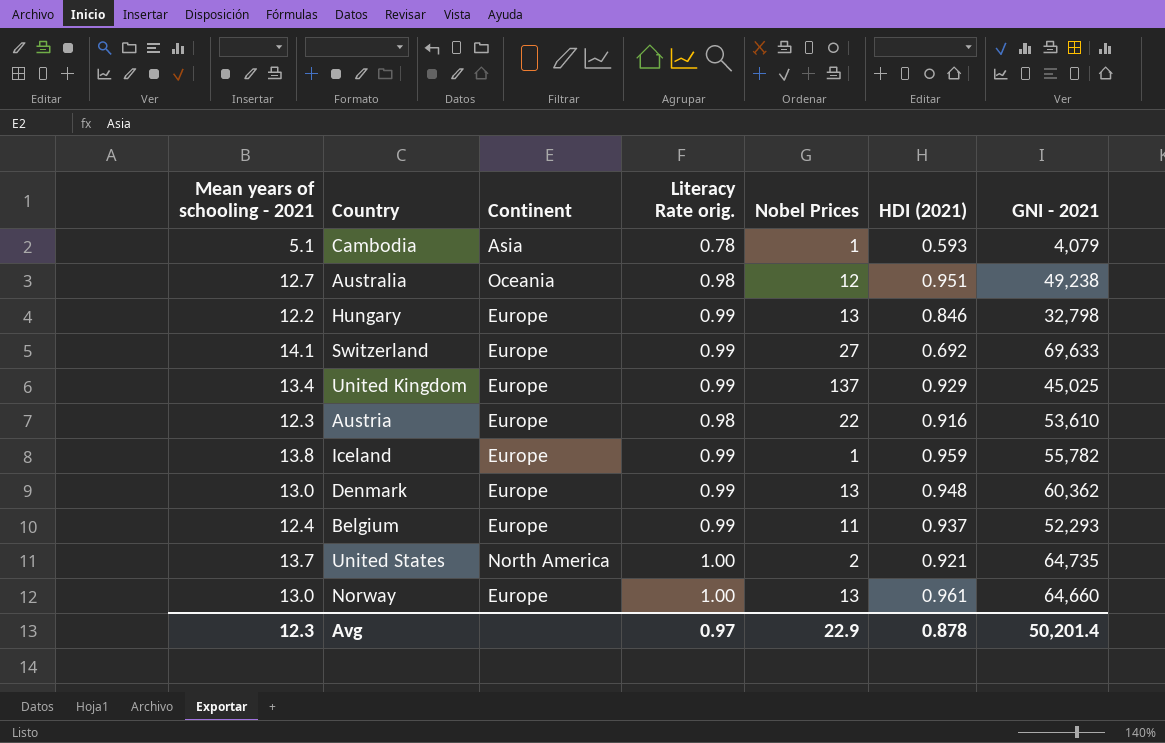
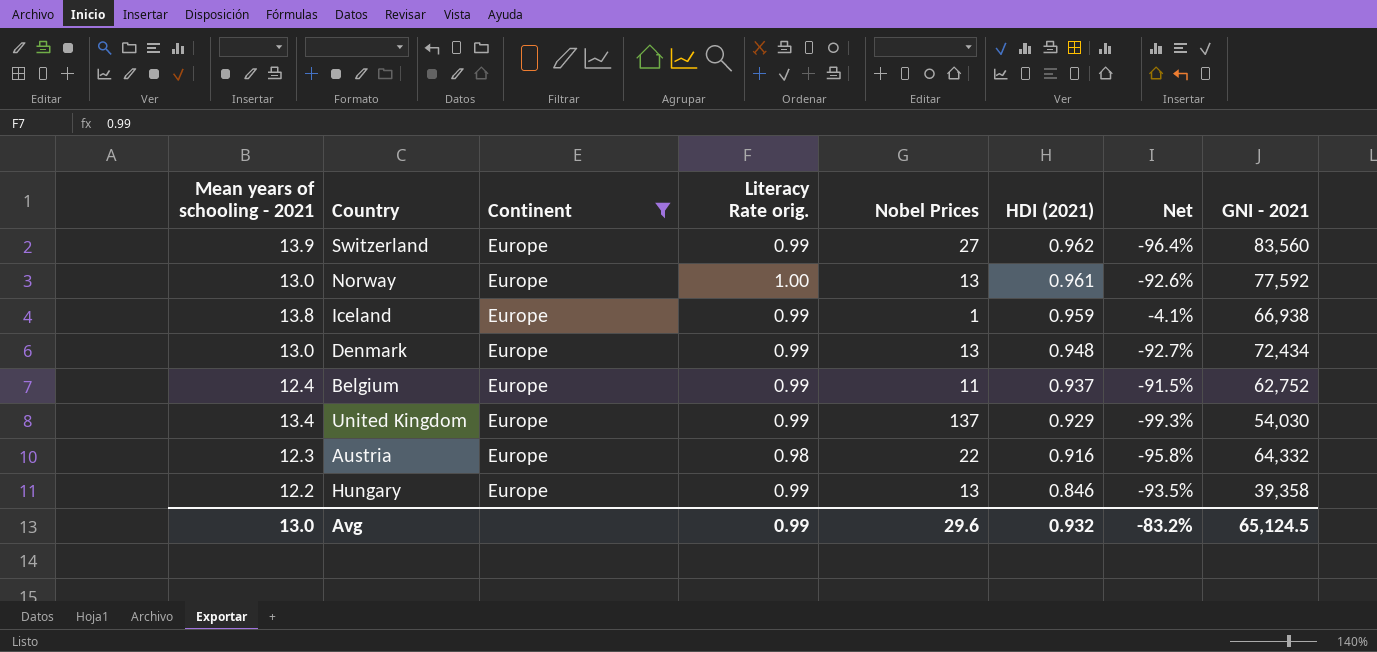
filter: none -> Continent = Europe
row order: none -> HDI (2021) descending
column Net | formula: none -> ([HDI (2021)] - [Nobel Prices]) / [Nobel Prices]
Switzerland | Mean years of schooling - 2021: 14.1 -> 13.9
Switzerland | HDI (2021): 0.692 -> 0.962
Switzerland | GNI - 2021: 69,633 -> 83,560
Norway | GNI - 2021: 64,660 -> 77,592
Iceland | GNI - 2021: 55,782 -> 66,938
Denmark | GNI - 2021: 60,362 -> 72,434
Belgium | GNI - 2021: 52,293 -> 62,752
United Kingdom | GNI - 2021: 45,025 -> 54,030
Austria | GNI - 2021: 53,610 -> 64,332
Hungary | GNI - 2021: 32,798 -> 39,358
Avg | Mean years of schooling - 2021: 12.3 -> 13.0
Avg | Literacy Rate orig.: 0.97 -> 0.99
Avg | Nobel Prices: 22.9 -> 29.6
Avg | HDI (2021): 0.878 -> 0.932
Avg | GNI - 2021: 50,201.4 -> 65,124.5

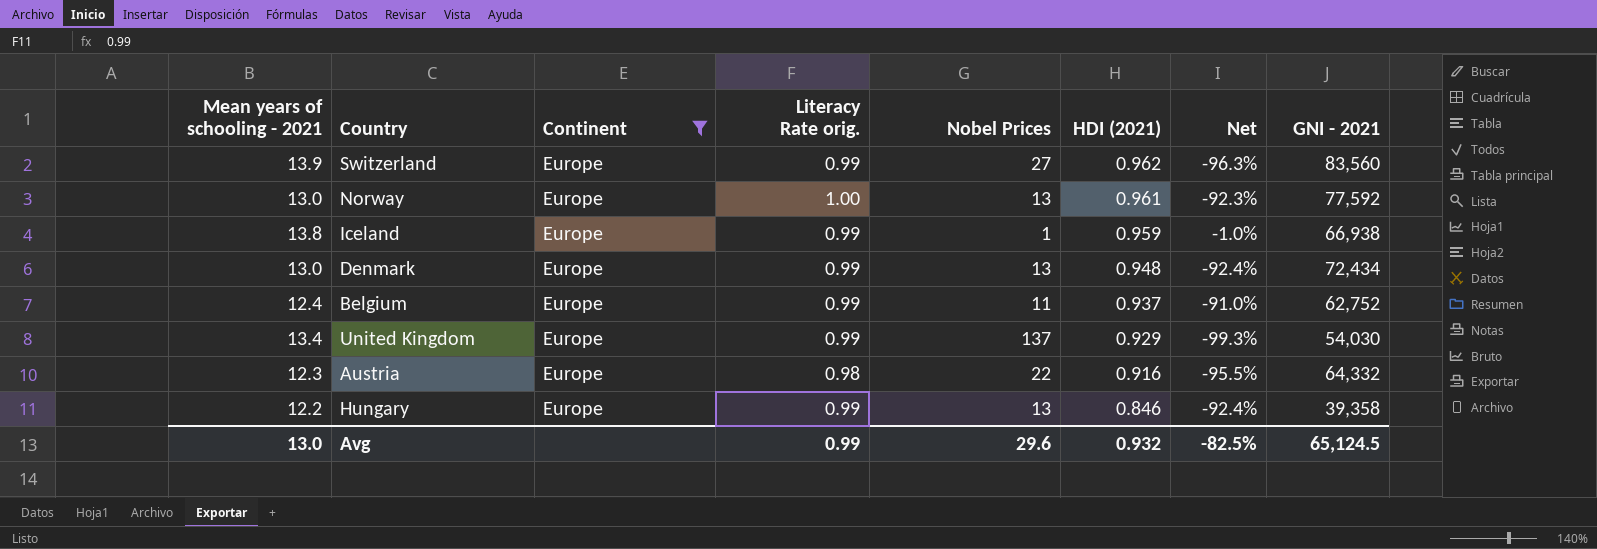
column Net | formula: ([HDI (2021)] - [Nobel Prices]) / [Nobel Prices] -> ([Literacy Rate orig.] - [Nobel Prices]) / [Nobel Prices]
Avg | Net: -83.2% -> -82.5%

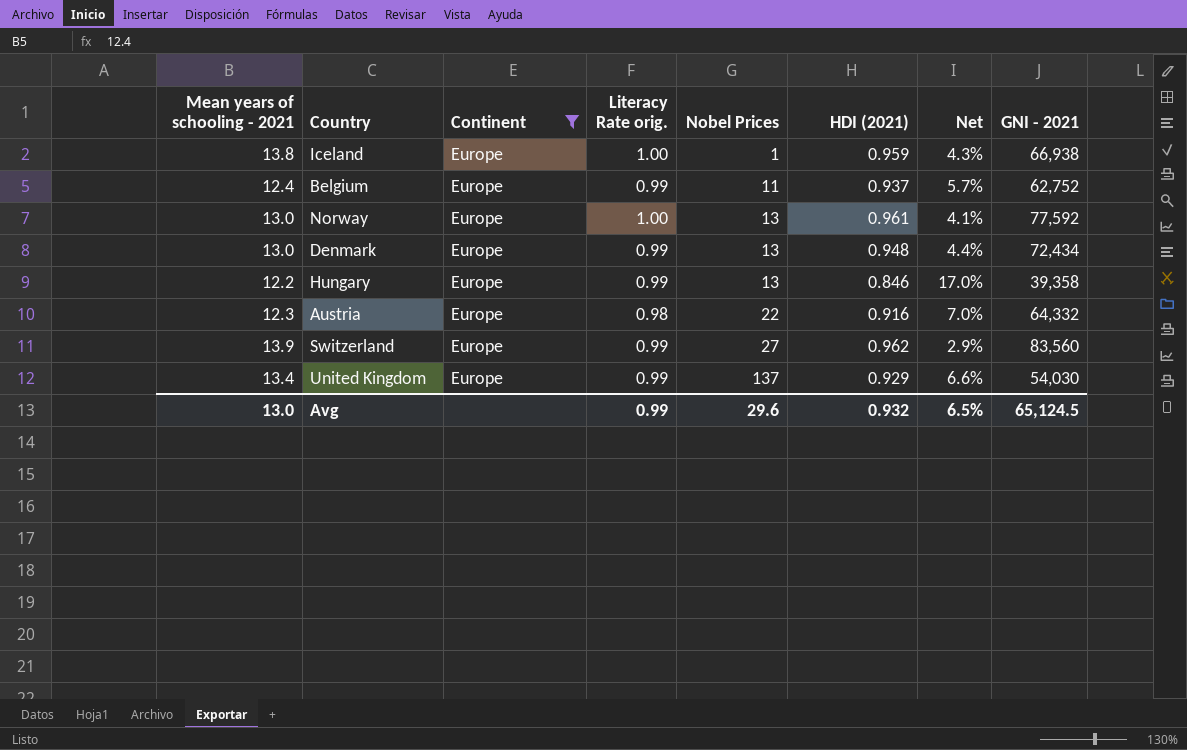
row order: HDI (2021) descending -> Nobel Prices ascending
column Net | formula: ([Literacy Rate orig.] - [Nobel Prices]) / [Nobel Prices] -> ([Literacy Rate orig.] - [HDI (2021)]) / [HDI (2021)]
Iceland | Literacy Rate orig.: 0.99 -> 1.00
Avg | Net: -82.5% -> 6.5%

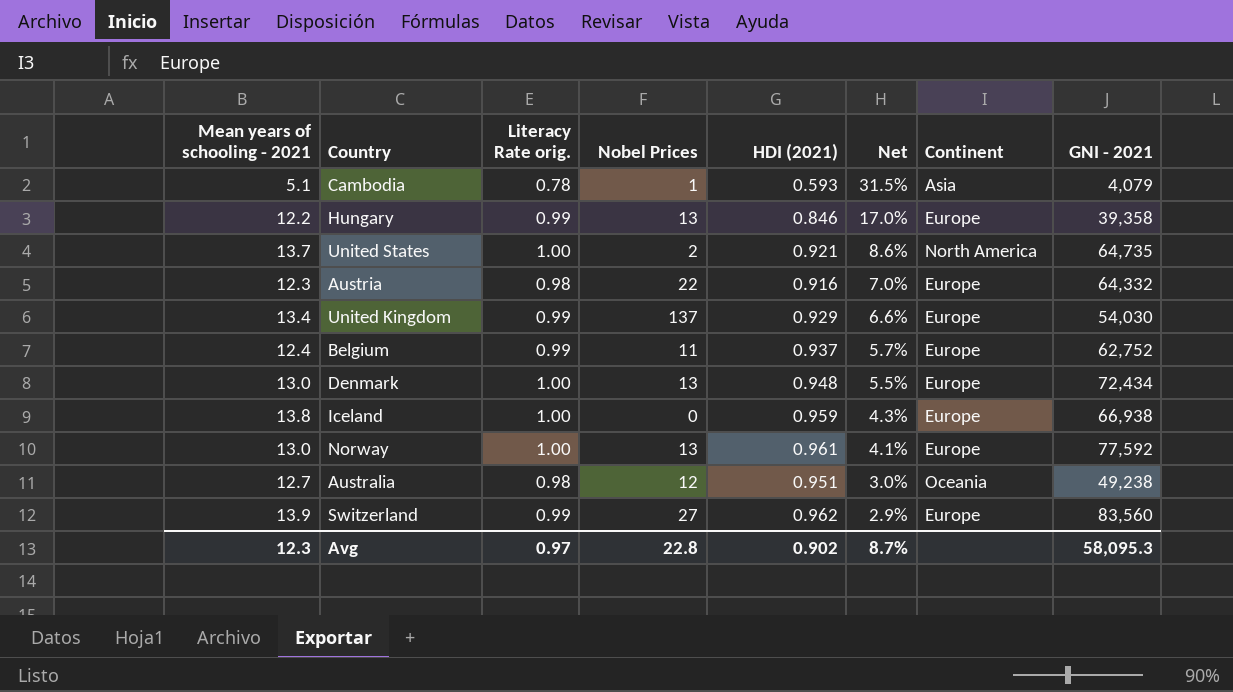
filter: Continent = Europe -> none
row order: Nobel Prices ascending -> Net descending
column Continent | position: 3 -> 7
Denmark | Literacy Rate orig.: 0.99 -> 1.00
Denmark | Net: 4.4% -> 5.5%
Iceland | Nobel Prices: 1 -> 0
Avg | Mean years of schooling - 2021: 13.0 -> 12.3
Avg | Literacy Rate orig.: 0.99 -> 0.97
Avg | Nobel Prices: 29.6 -> 22.8
Avg | HDI (2021): 0.932 -> 0.902
Avg | Net: 6.5% -> 8.7%
Avg | GNI - 2021: 65,124.5 -> 58,095.3

